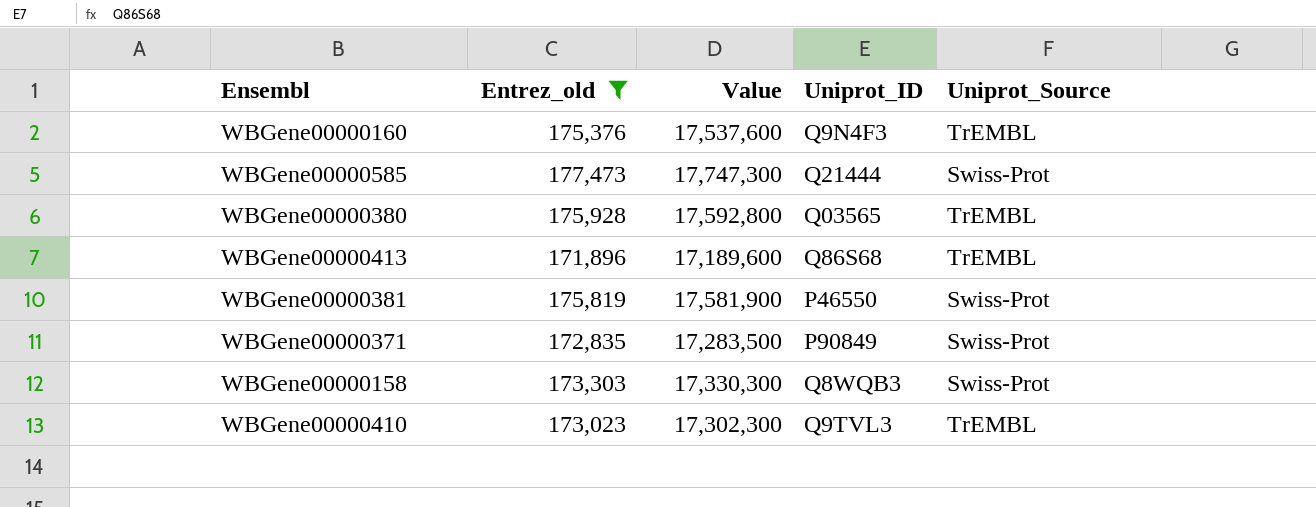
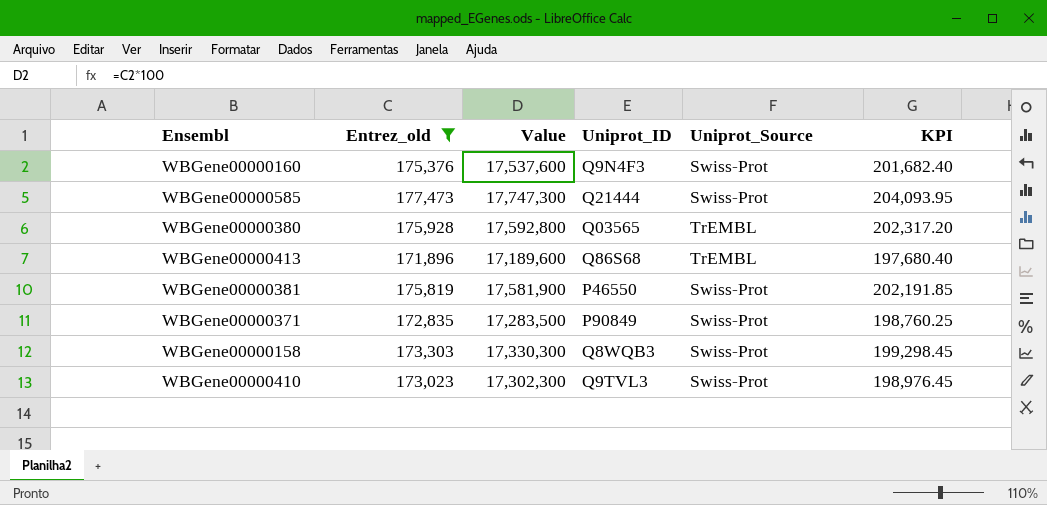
column KPI | formula: none -> [Entrez_old] * 1.15
WBGene00000160 | Uniprot_Source: TrEMBL -> Swiss-Prot
WBGene00000410 | Uniprot_Source: TrEMBL -> Swiss-Prot

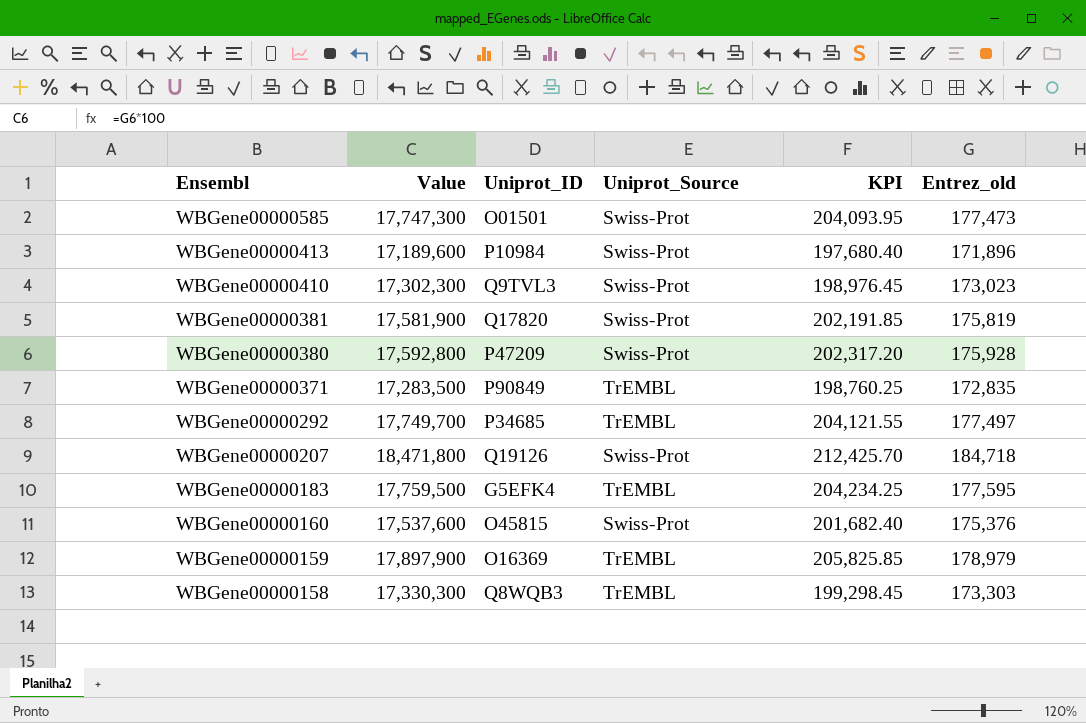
filter: Entrez_old <= 177,473 -> none
row order: none -> Ensembl descending
column Entrez_old | position: 2 -> 6
WBGene00000585 | Uniprot_ID: Q21444 -> O01501
WBGene00000413 | Uniprot_ID: Q86S68 -> P10984
WBGene00000413 | Uniprot_Source: TrEMBL -> Swiss-Prot
WBGene00000381 | Uniprot_ID: P46550 -> Q17820
WBGene00000380 | Uniprot_ID: Q03565 -> P47209
WBGene00000380 | Uniprot_Source: TrEMBL -> Swiss-Prot
WBGene00000371 | Uniprot_Source: Swiss-Prot -> TrEMBL
WBGene00000160 | Uniprot_ID: Q9N4F3 -> O45815
WBGene00000158 | Uniprot_Source: Swiss-Prot -> TrEMBL

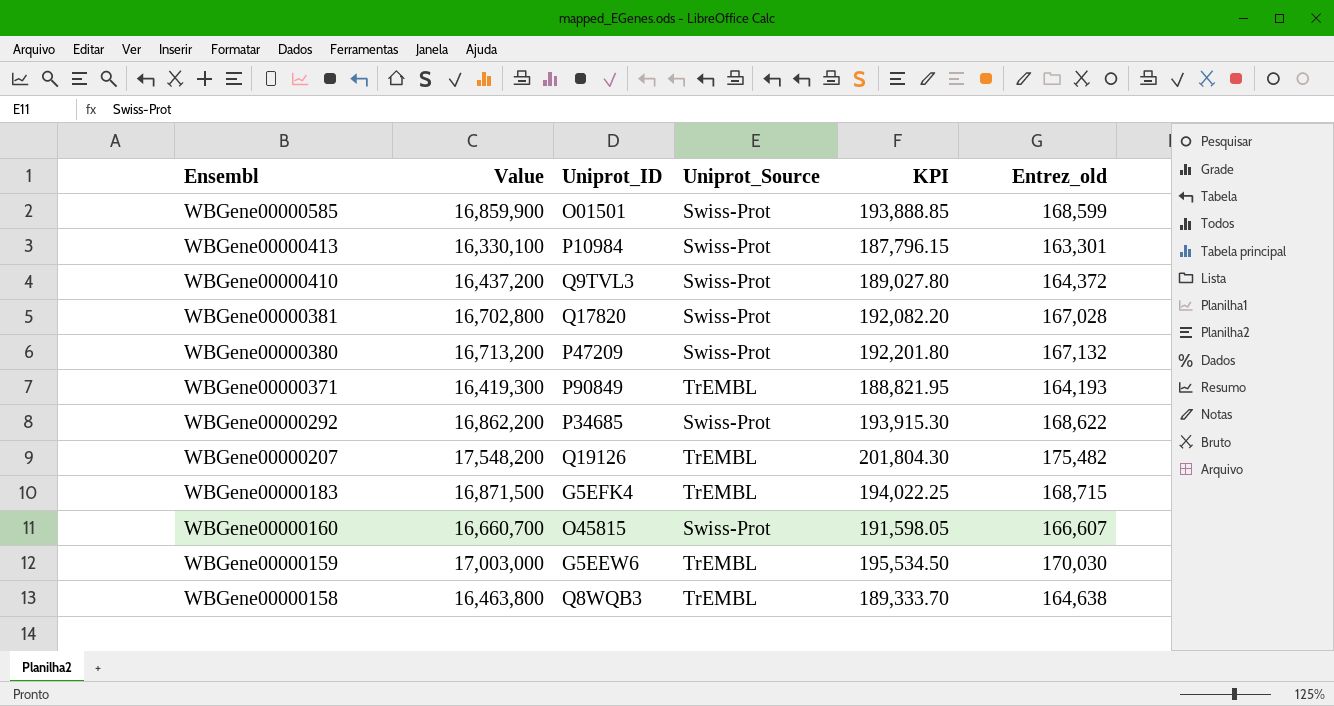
WBGene00000585 | Value: 17,747,300 -> 16,859,900
WBGene00000585 | KPI: 204,093.95 -> 193,888.85
WBGene00000585 | Entrez_old: 177,473 -> 168,599
WBGene00000413 | Value: 17,189,600 -> 16,330,100
WBGene00000413 | KPI: 197,680.40 -> 187,796.15
WBGene00000413 | Entrez_old: 171,896 -> 163,301
WBGene00000410 | Value: 17,302,300 -> 16,437,200
WBGene00000410 | KPI: 198,976.45 -> 189,027.80
WBGene00000410 | Entrez_old: 173,023 -> 164,372
WBGene00000381 | Value: 17,581,900 -> 16,702,800
WBGene00000381 | KPI: 202,191.85 -> 192,082.20
WBGene00000381 | Entrez_old: 175,819 -> 167,028
WBGene00000380 | Value: 17,592,800 -> 16,713,200
WBGene00000380 | KPI: 202,317.20 -> 192,201.80
WBGene00000380 | Entrez_old: 175,928 -> 167,132
WBGene00000371 | Value: 17,283,500 -> 16,419,300
WBGene00000371 | KPI: 198,760.25 -> 188,821.95
WBGene00000371 | Entrez_old: 172,835 -> 164,193
WBGene00000292 | Value: 17,749,700 -> 16,862,200
WBGene00000292 | Uniprot_Source: TrEMBL -> Swiss-Prot
WBGene00000292 | KPI: 204,121.55 -> 193,915.30
WBGene00000292 | Entrez_old: 177,497 -> 168,622
WBGene00000207 | Value: 18,471,800 -> 17,548,200
WBGene00000207 | Uniprot_Source: Swiss-Prot -> TrEMBL
WBGene00000207 | KPI: 212,425.70 -> 201,804.30
WBGene00000207 | Entrez_old: 184,718 -> 175,482
WBGene00000183 | Value: 17,759,500 -> 16,871,500
WBGene00000183 | KPI: 204,234.25 -> 194,022.25
WBGene00000183 | Entrez_old: 177,595 -> 168,715
WBGene00000160 | Value: 17,537,600 -> 16,660,700
WBGene00000160 | KPI: 201,682.40 -> 191,598.05
WBGene00000160 | Entrez_old: 175,376 -> 166,607
WBGene00000159 | Value: 17,897,900 -> 17,003,000
WBGene00000159 | Uniprot_ID: O16369 -> G5EEW6
WBGene00000159 | KPI: 205,825.85 -> 195,534.50
WBGene00000159 | Entrez_old: 178,979 -> 170,030
WBGene00000158 | Value: 17,330,300 -> 16,463,800
WBGene00000158 | KPI: 199,298.45 -> 189,333.70
WBGene00000158 | Entrez_old: 173,303 -> 164,638

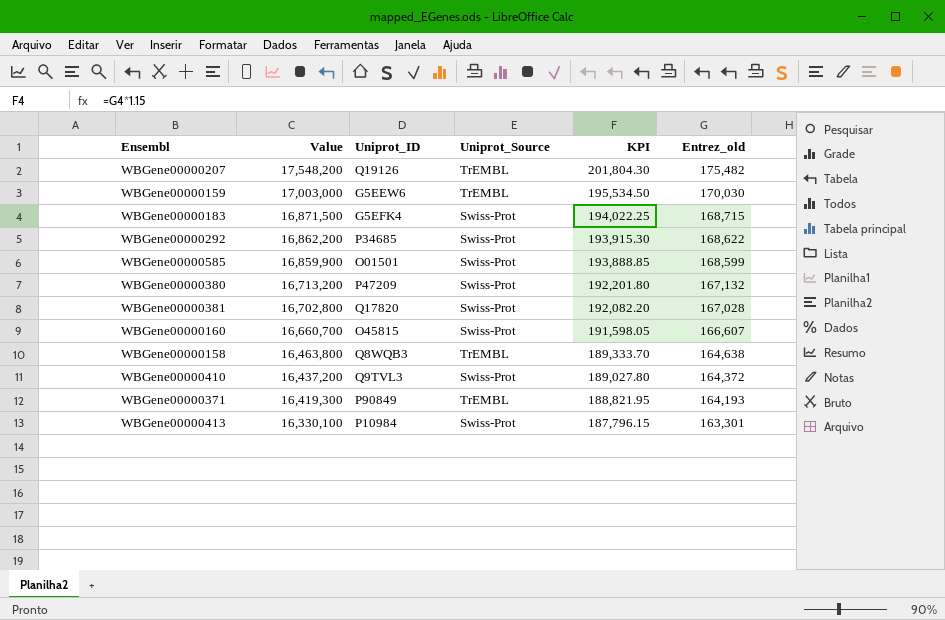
row order: Ensembl descending -> Value descending
WBGene00000183 | Uniprot_Source: TrEMBL -> Swiss-Prot

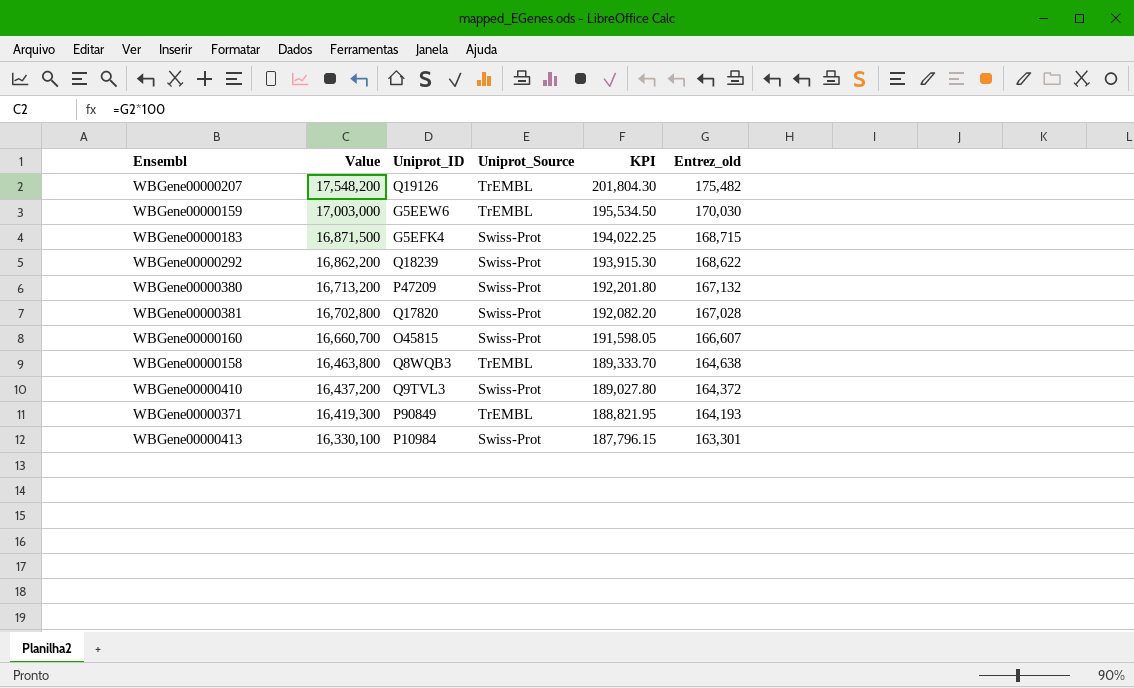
row WBGene00000585: 16,859,900 | O01501 | Swiss-Prot | 193,888.85 | 168,599 -> none
WBGene00000292 | Uniprot_ID: P34685 -> Q18239

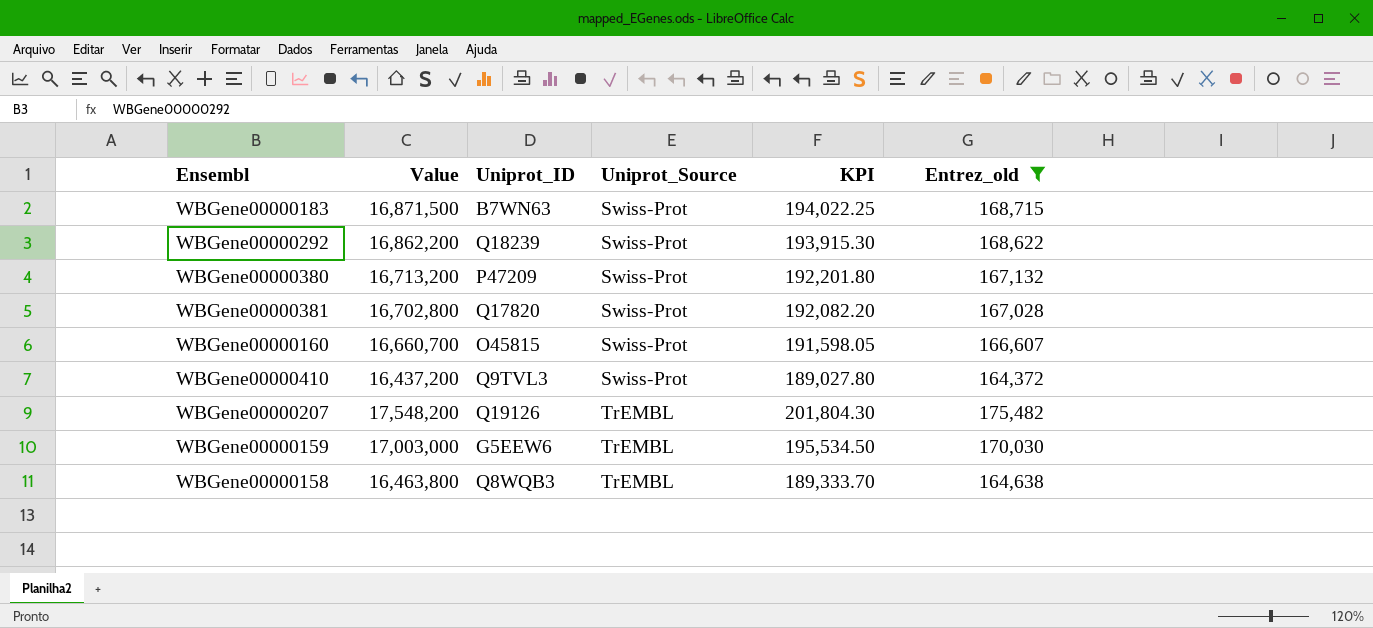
filter: none -> Entrez_old >= 164,372
row order: Value descending -> Uniprot_Source ascending
WBGene00000183 | Uniprot_ID: G5EFK4 -> B7WN63

